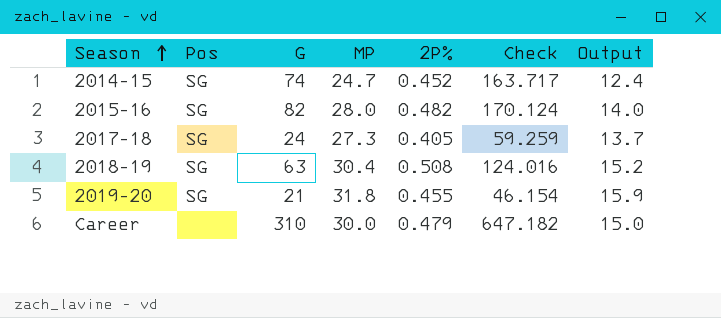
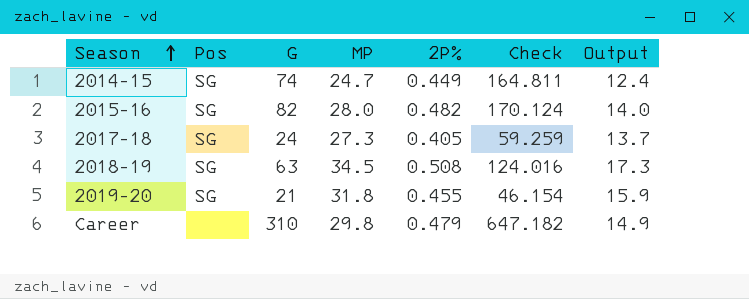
2014-15 | 2P%: 0.452 -> 0.449
2014-15 | Check: 163.717 -> 164.811
2018-19 | MP: 30.4 -> 34.5
2018-19 | Output: 15.2 -> 17.3
Career | MP: 30.0 -> 29.8
Career | Output: 15.0 -> 14.9

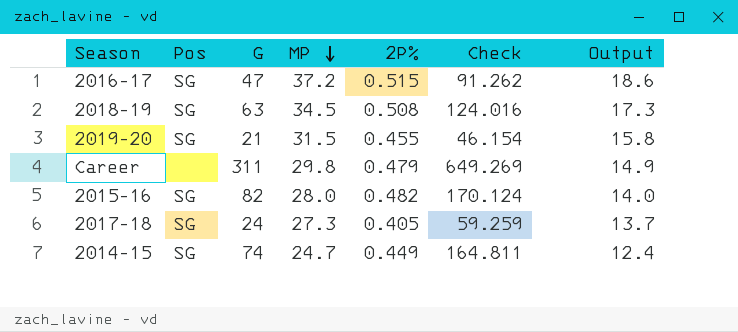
row order: Season ascending -> MP descending
row 2016-17: none -> SG | 47 | 37.2 | 0.515 | 91.262 | 18.6
2019-20 | MP: 31.8 -> 31.5
2019-20 | Output: 15.9 -> 15.8
Career | G: 310 -> 311
Career | Check: 647.182 -> 649.269

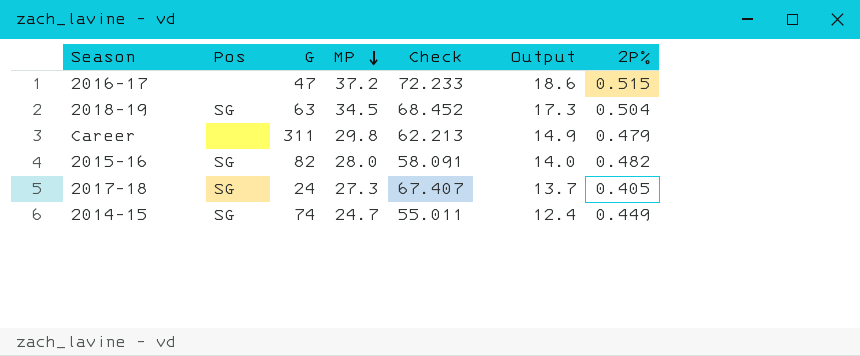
column Check | formula: [G] / [2P%] -> [MP] / [2P%]
column 2P% | position: 5 -> 7
row 2019-20: SG | 21 | 31.5 | 0.455 | 46.154 | 15.8 -> none
2016-17 | Pos: SG -> none
2018-19 | 2P%: 0.508 -> 0.504

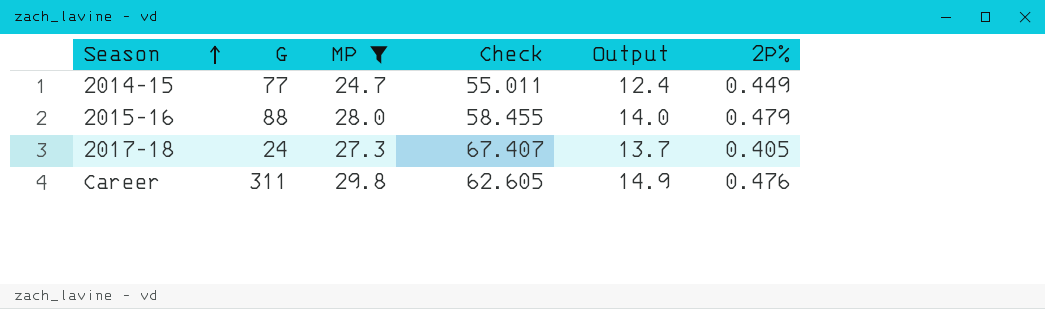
filter: none -> MP <= 29.8
row order: MP descending -> Season ascending
column Pos | position: 2 -> none
2014-15 | G: 74 -> 77
2015-16 | G: 82 -> 88
2015-16 | Check: 58.091 -> 58.455
2015-16 | 2P%: 0.482 -> 0.479
Career | Check: 62.213 -> 62.605
Career | 2P%: 0.479 -> 0.476

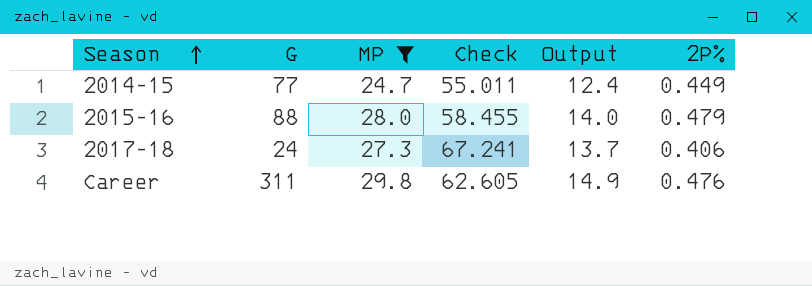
2017-18 | Check: 67.407 -> 67.241
2017-18 | 2P%: 0.405 -> 0.406

